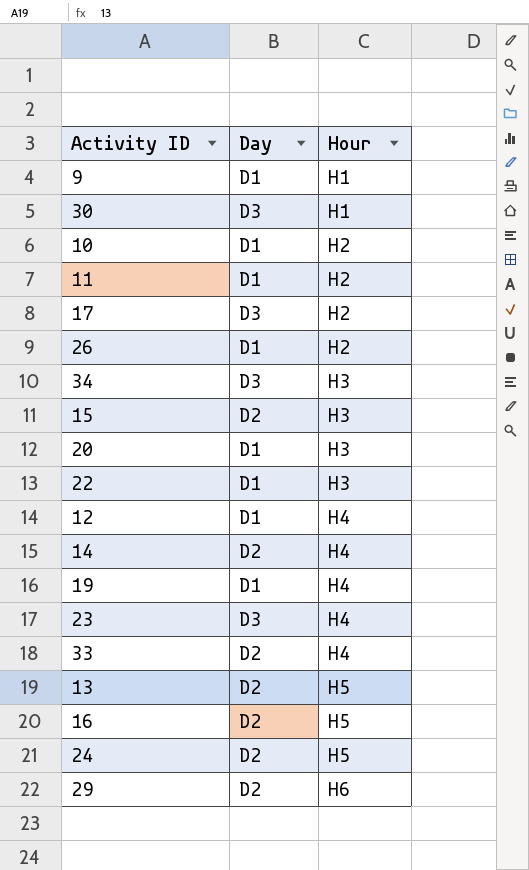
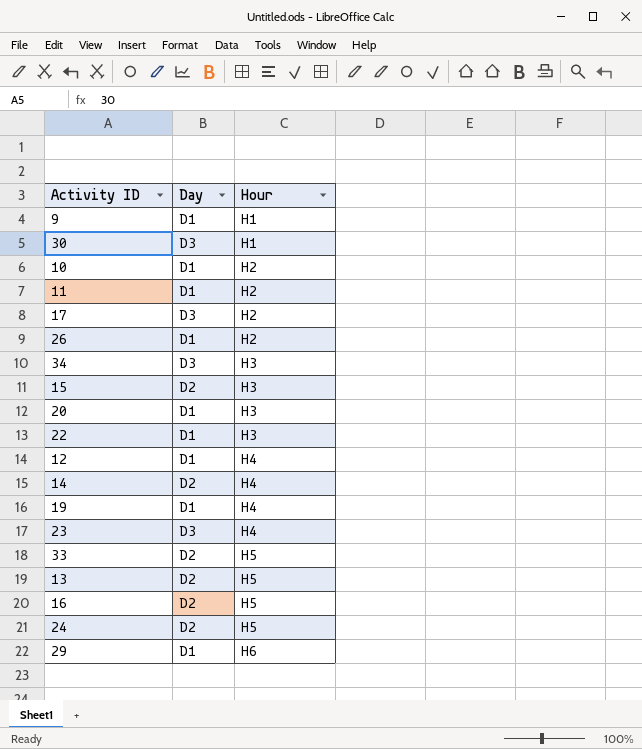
33 | Hour: H4 -> H5
29 | Day: D2 -> D1

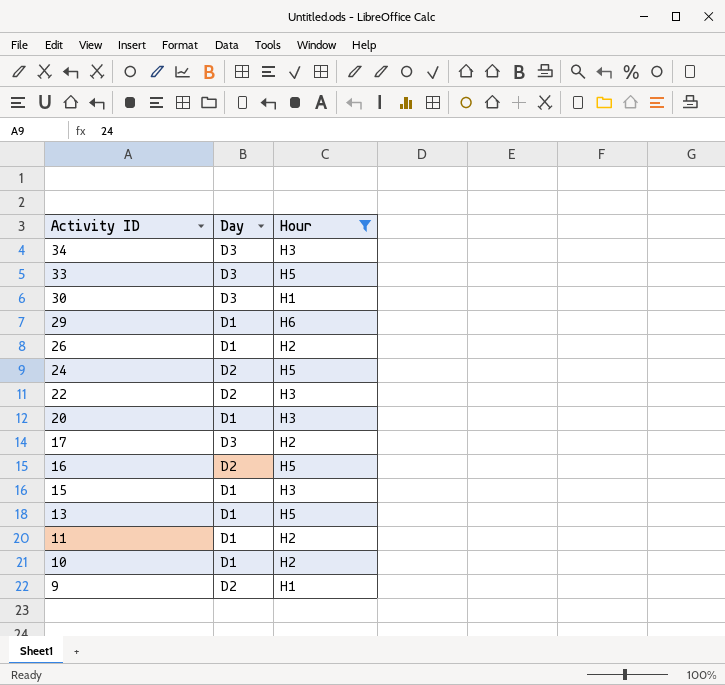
filter: none -> Hour != H4
row order: Hour ascending -> Activity ID descending
33 | Day: D2 -> D3
22 | Day: D1 -> D2
15 | Day: D2 -> D1
13 | Day: D2 -> D1
9 | Day: D1 -> D2

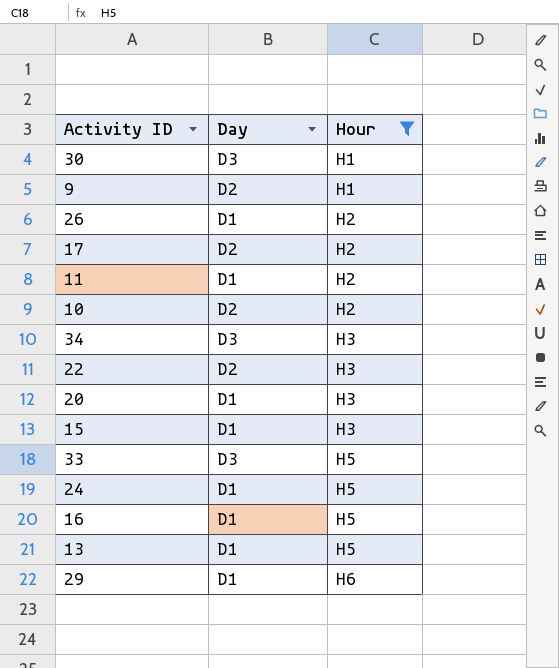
row order: Activity ID descending -> Hour ascending
17 | Day: D3 -> D2
10 | Day: D1 -> D2
24 | Day: D2 -> D1
16 | Day: D2 -> D1

